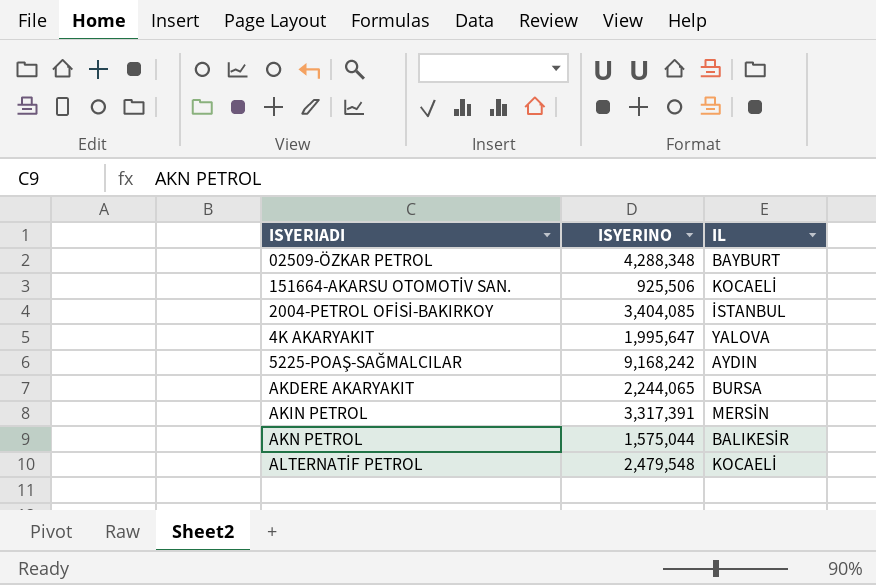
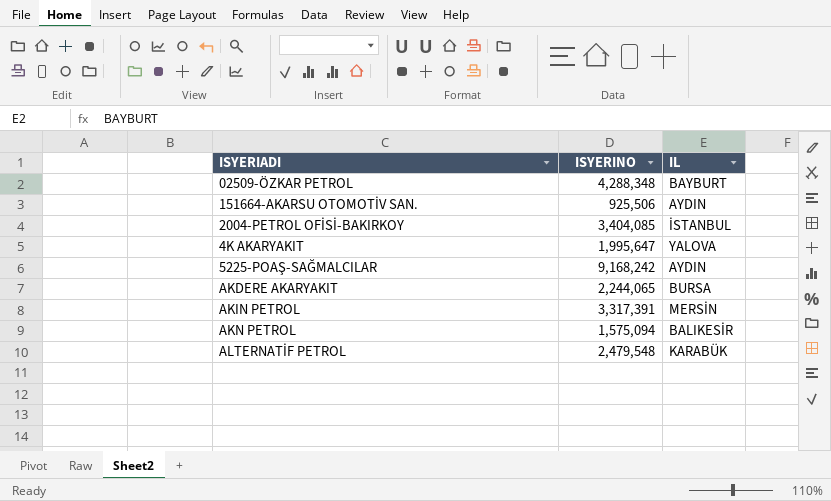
151664-AKARSU OTOMOTİV SAN. | IL: KOCAELİ -> AYDIN
AKN PETROL | ISYERINO: 1,575,044 -> 1,575,094
ALTERNATİF PETROL | IL: KOCAELİ -> KARABÜK

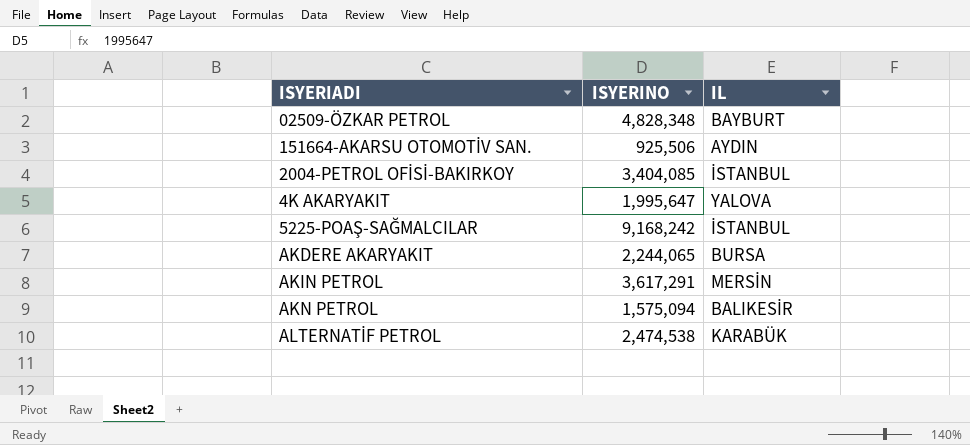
02509-ÖZKAR PETROL | ISYERINO: 4,288,348 -> 4,828,348
5225-POAŞ-SAĞMALCILAR | IL: AYDIN -> İSTANBUL
AKIN PETROL | ISYERINO: 3,317,391 -> 3,617,291
ALTERNATİF PETROL | ISYERINO: 2,479,548 -> 2,474,538

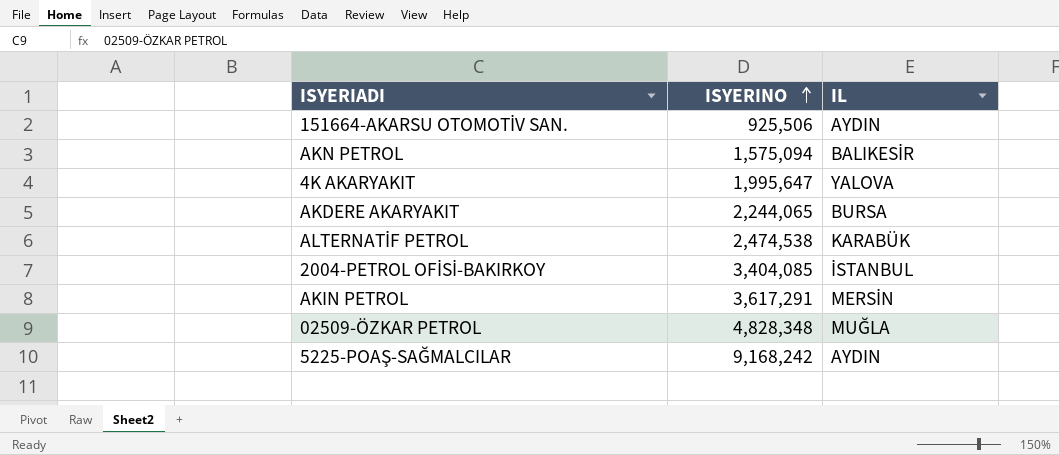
row order: none -> ISYERINO ascending
02509-ÖZKAR PETROL | IL: BAYBURT -> MUĞLA
5225-POAŞ-SAĞMALCILAR | IL: İSTANBUL -> AYDIN

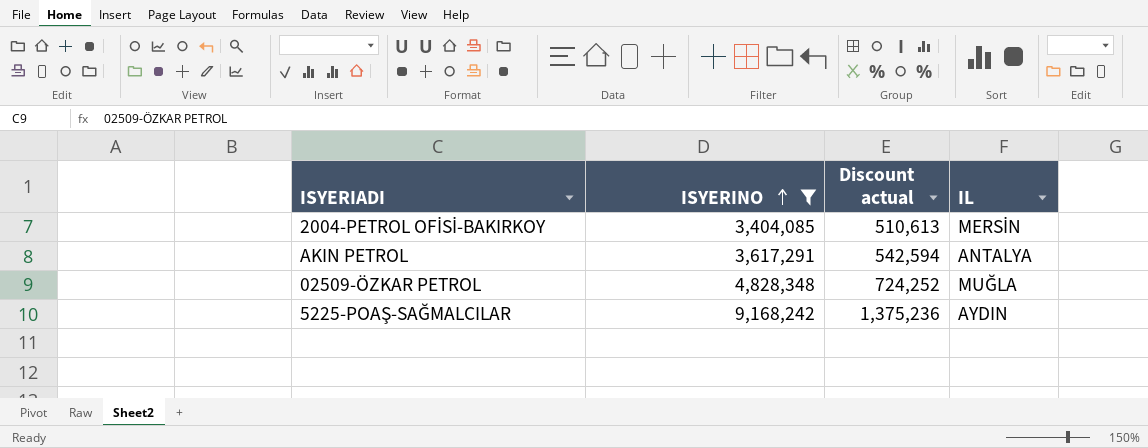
filter: none -> ISYERINO >= 3,404,085
column Discount actual | formula: none -> [ISYERINO] * 0.15
2004-PETROL OFİSİ-BAKIRKOY | IL: İSTANBUL -> MERSİN
AKIN PETROL | IL: MERSİN -> ANTALYA

